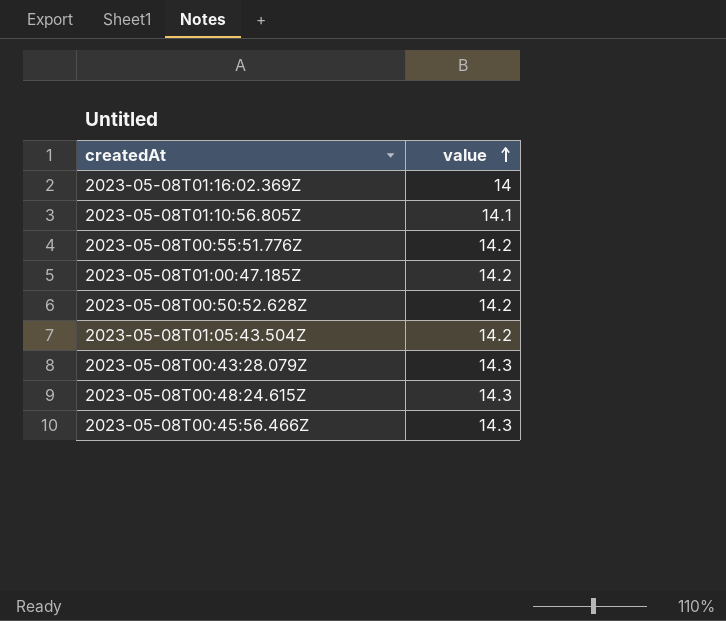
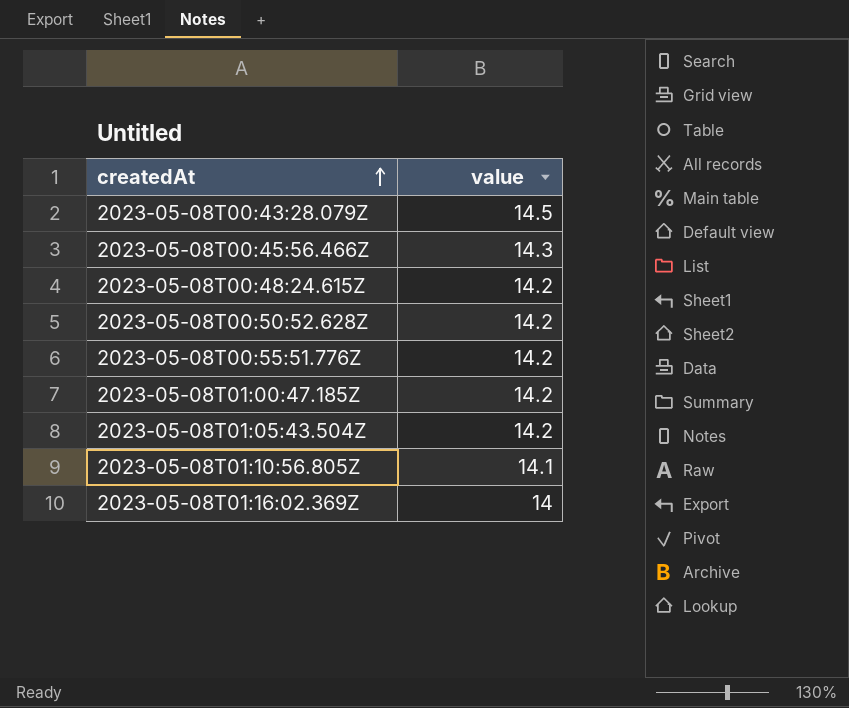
row order: value ascending -> createdAt ascending
2023-05-08T00:43:28.079Z | value: 14.3 -> 14.5
2023-05-08T00:48:24.615Z | value: 14.3 -> 14.2

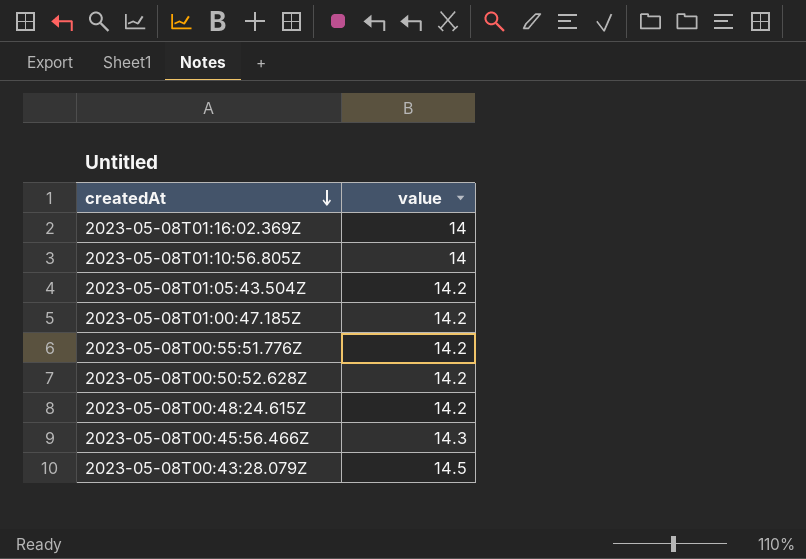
row order: createdAt ascending -> createdAt descending
2023-05-08T01:10:56.805Z | value: 14.1 -> 14

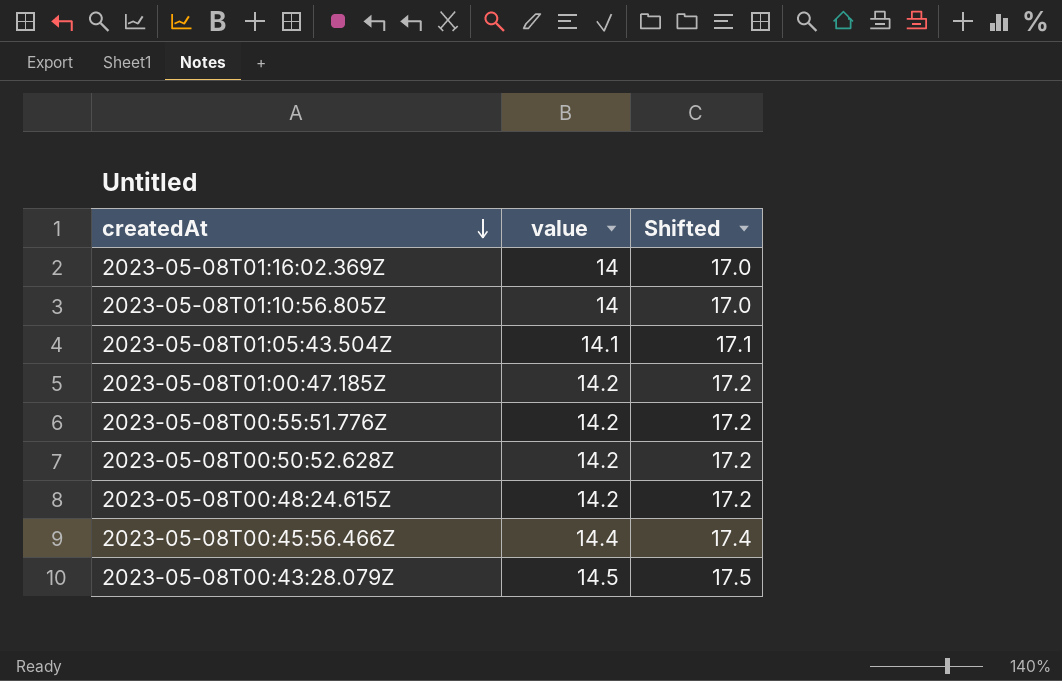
column Shifted | formula: none -> [value] + 3
2023-05-08T01:05:43.504Z | value: 14.2 -> 14.1
2023-05-08T00:45:56.466Z | value: 14.3 -> 14.4

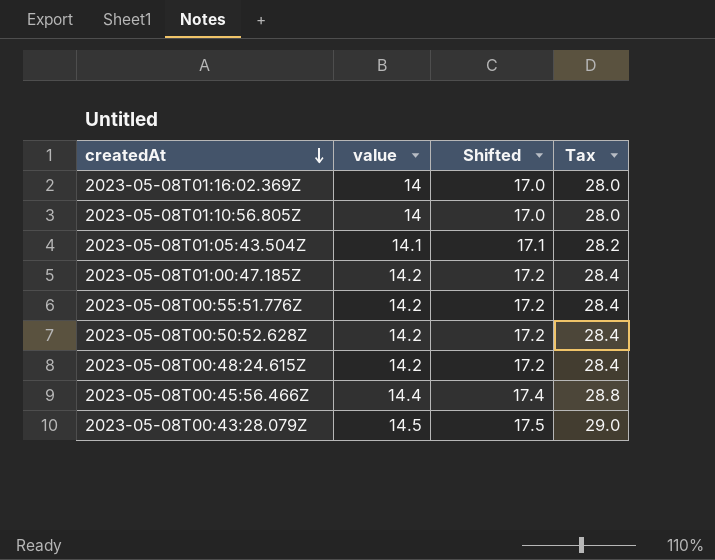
column Tax | formula: none -> [value] * 2

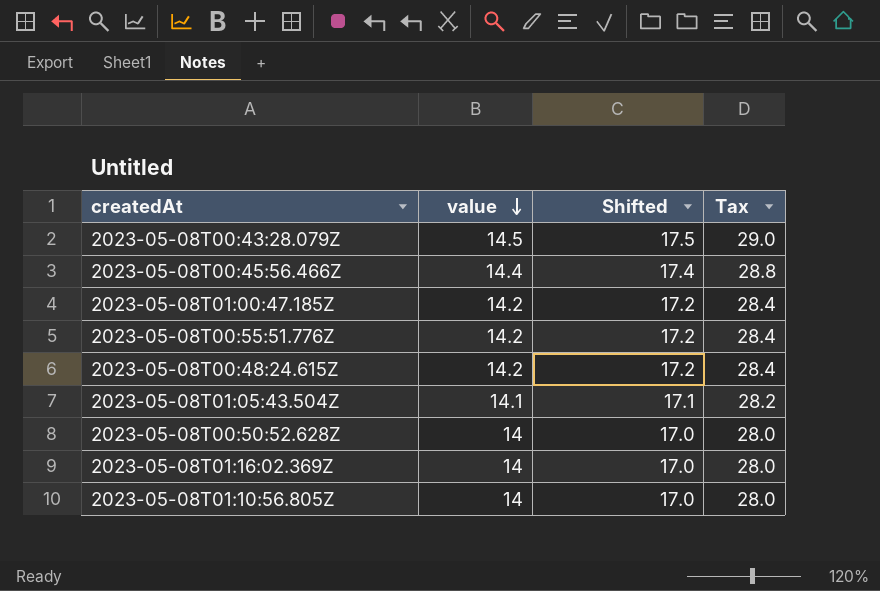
row order: createdAt descending -> value descending
2023-05-08T00:50:52.628Z | value: 14.2 -> 14
2023-05-08T00:50:52.628Z | Shifted: 17.2 -> 17.0
2023-05-08T00:50:52.628Z | Tax: 28.4 -> 28.0

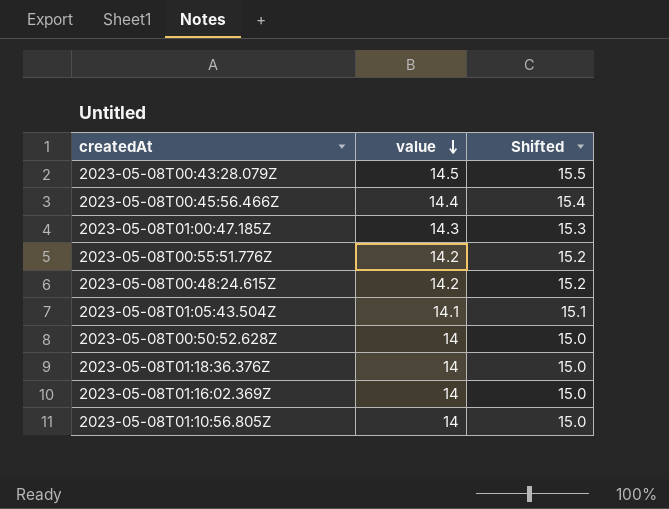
column Tax | formula: [value] * 2 -> none
column Shifted | formula: [value] + 3 -> [value] + 1
2023-05-08T01:00:47.185Z | value: 14.2 -> 14.3
row 2023-05-08T01:18:36.376Z: none -> 14 | 15.0

